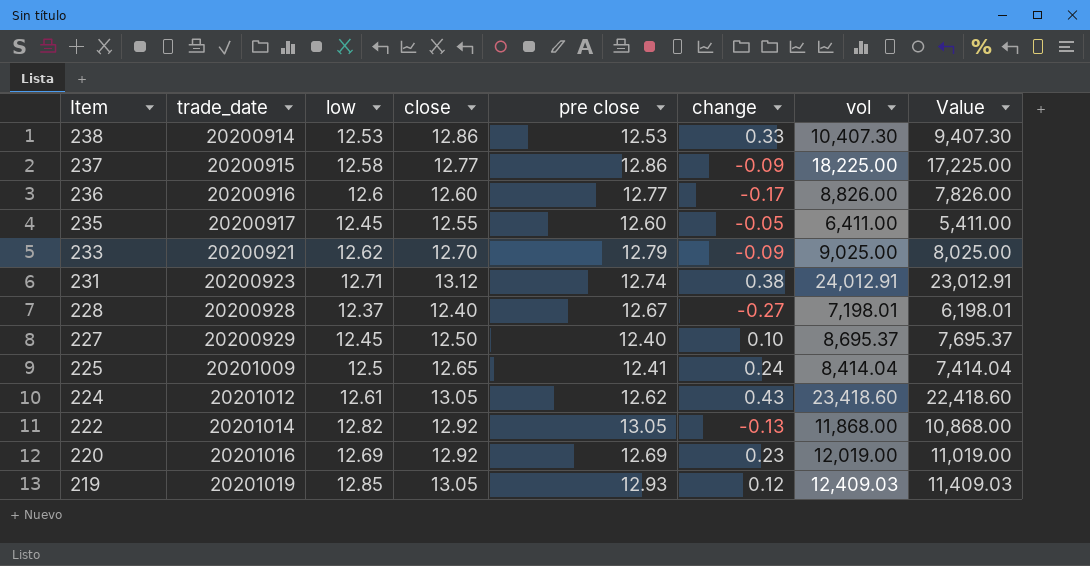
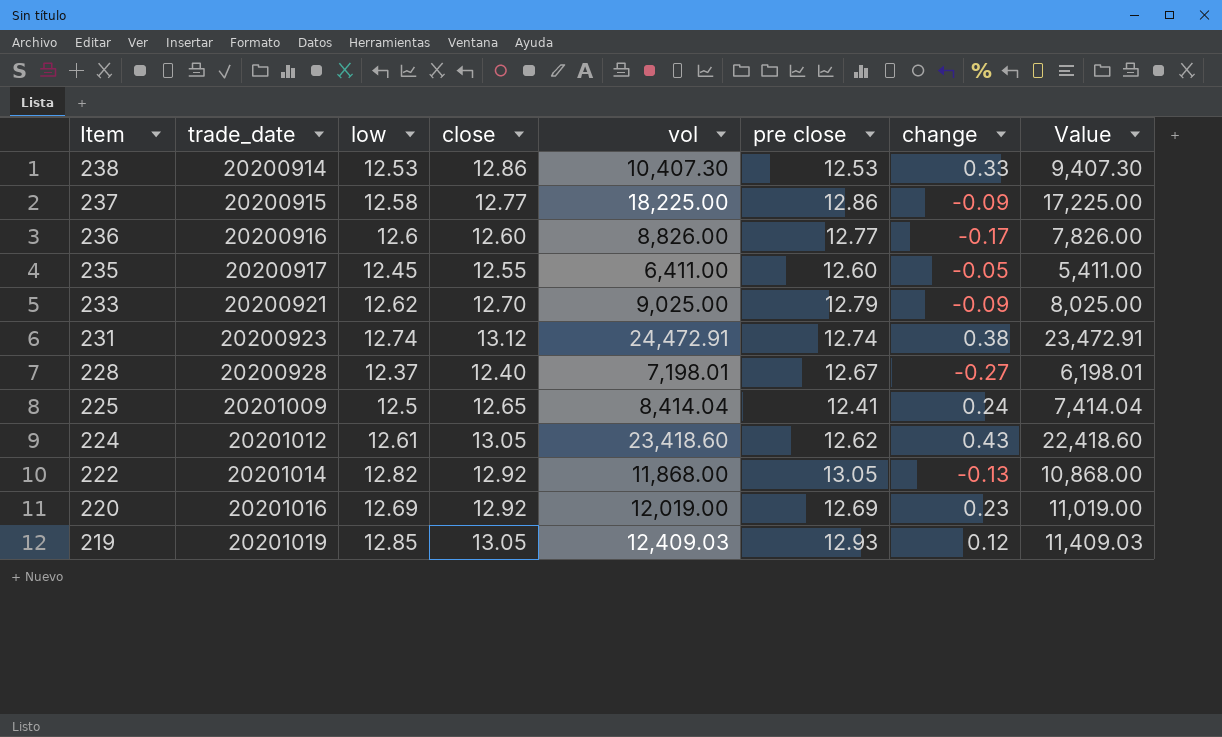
column vol | position: 7 -> 5
row 227: 20200929 | 12.45 | 12.50 | 12.40 | 0.10 | 8,695.37 | 7,695.37 -> none
231 | low: 12.71 -> 12.74
231 | vol: 24,012.91 -> 24,472.91
231 | Value: 23,012.91 -> 23,472.91

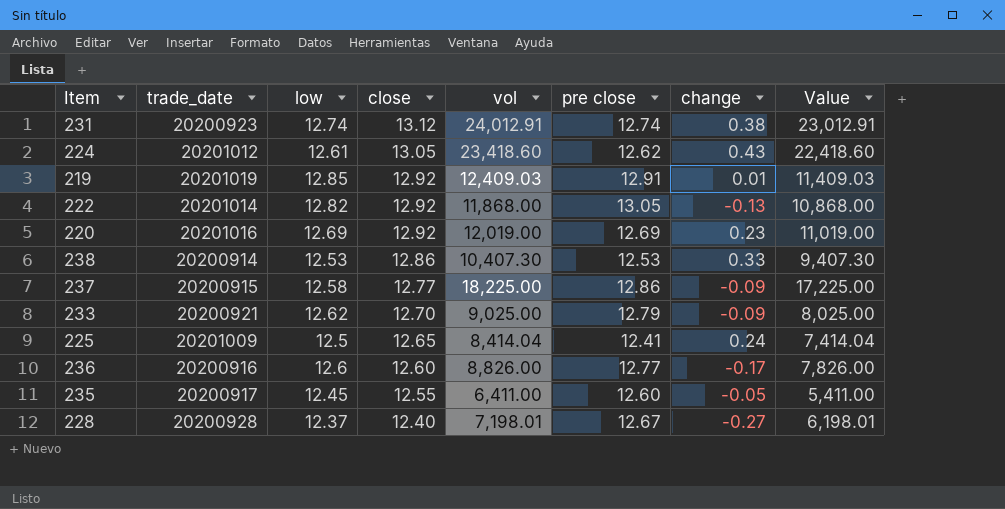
row order: Item descending -> close descending
231 | vol: 24,472.91 -> 24,012.91
231 | Value: 23,472.91 -> 23,012.91
219 | close: 13.05 -> 12.92
219 | pre close: 12.93 -> 12.91
219 | change: 0.12 -> 0.01

